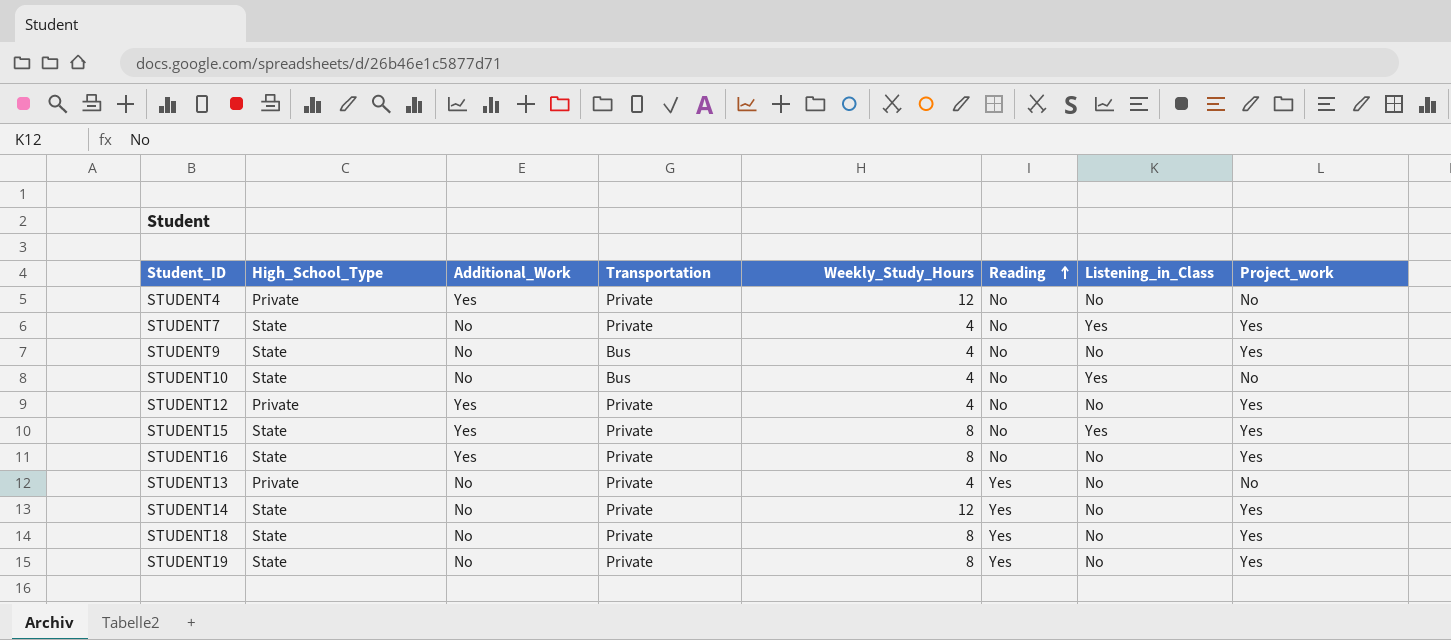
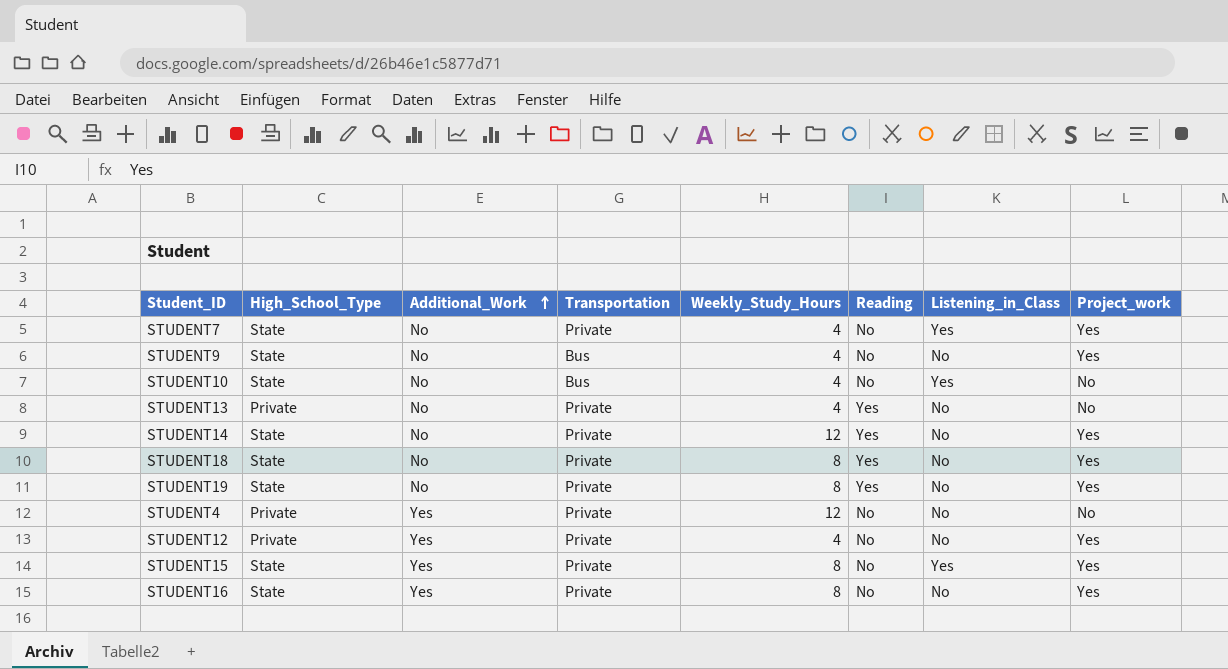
row order: Reading ascending -> Additional_Work ascending

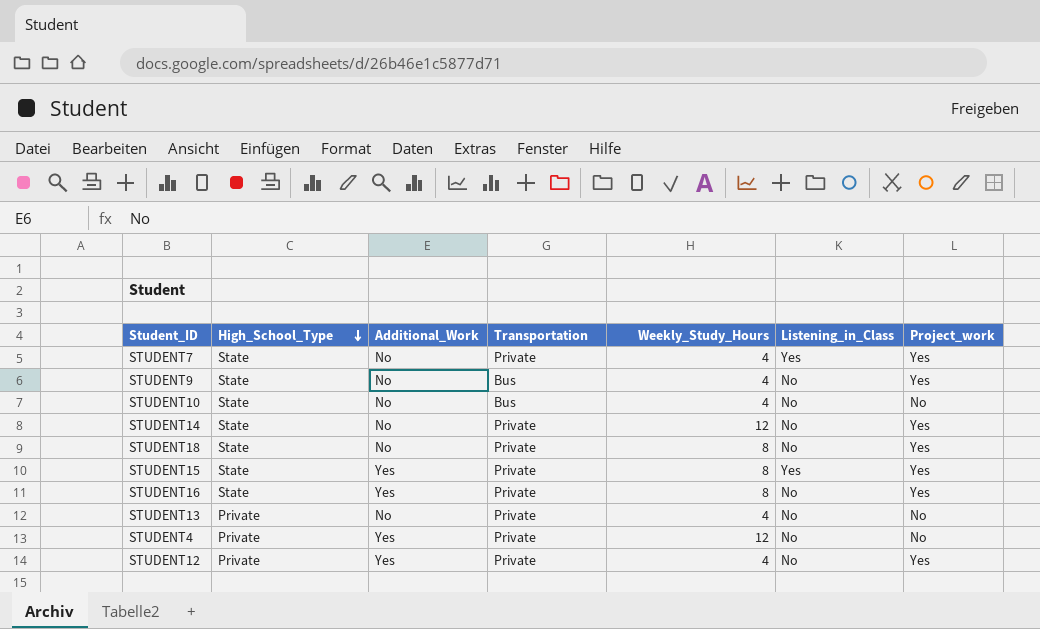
row order: Additional_Work ascending -> High_School_Type descending
column Reading | position: 6 -> none
row STUDENT19: State | No | Private | 8 | Yes | No | Yes -> none
STUDENT10 | Listening_in_Class: Yes -> No

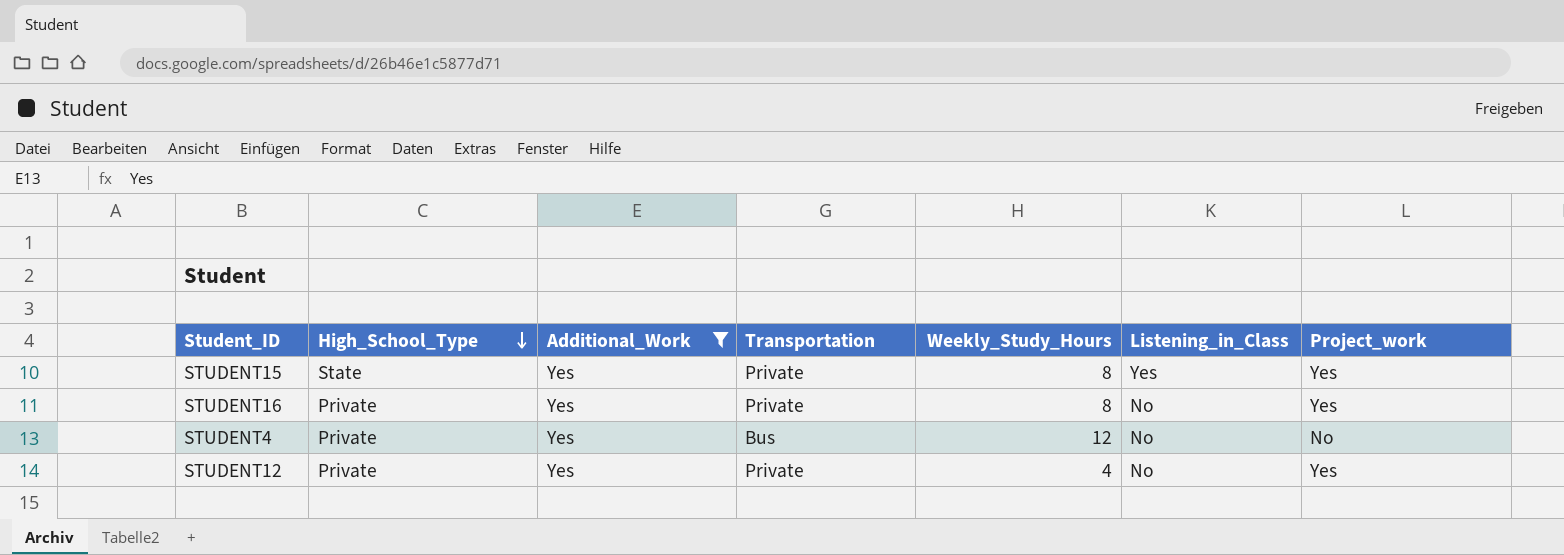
filter: none -> Additional_Work = Yes
STUDENT16 | High_School_Type: State -> Private
STUDENT4 | Transportation: Private -> Bus

